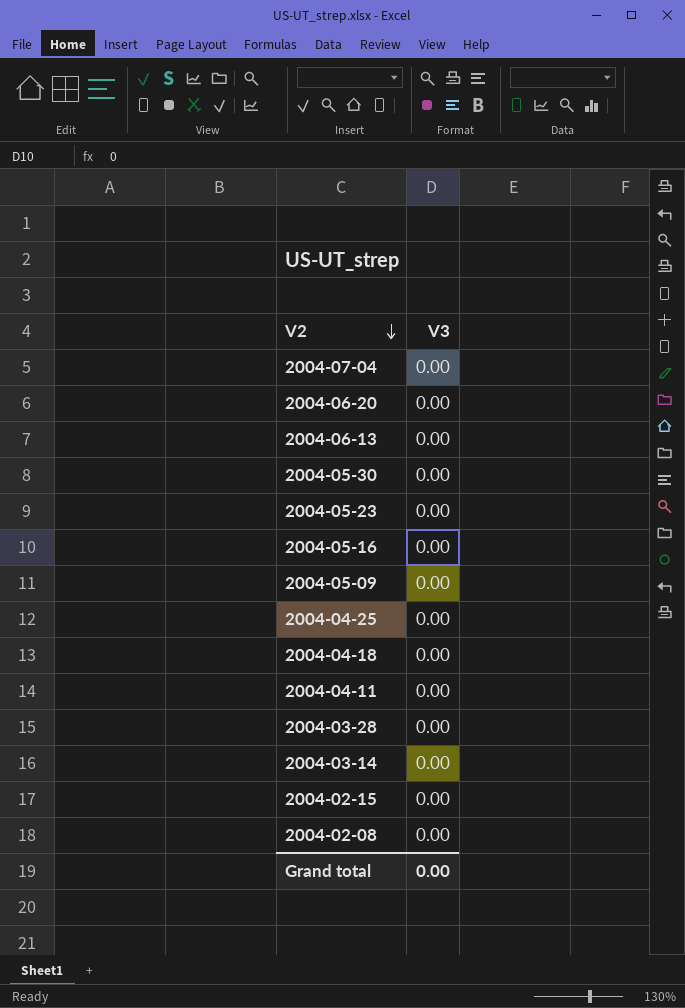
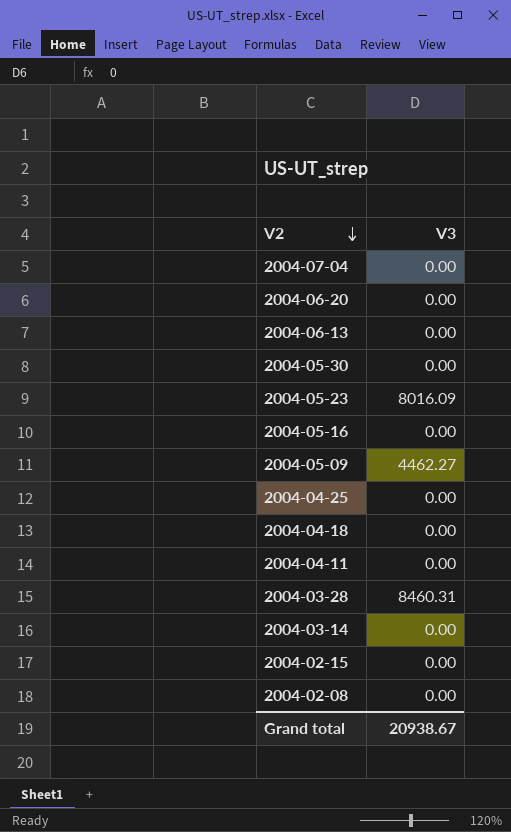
2004-05-23 | V3: 0.00 -> 8016.09
2004-05-09 | V3: 0.00 -> 4462.27
2004-03-28 | V3: 0.00 -> 8460.31
Grand total | V3: 0.00 -> 20938.67

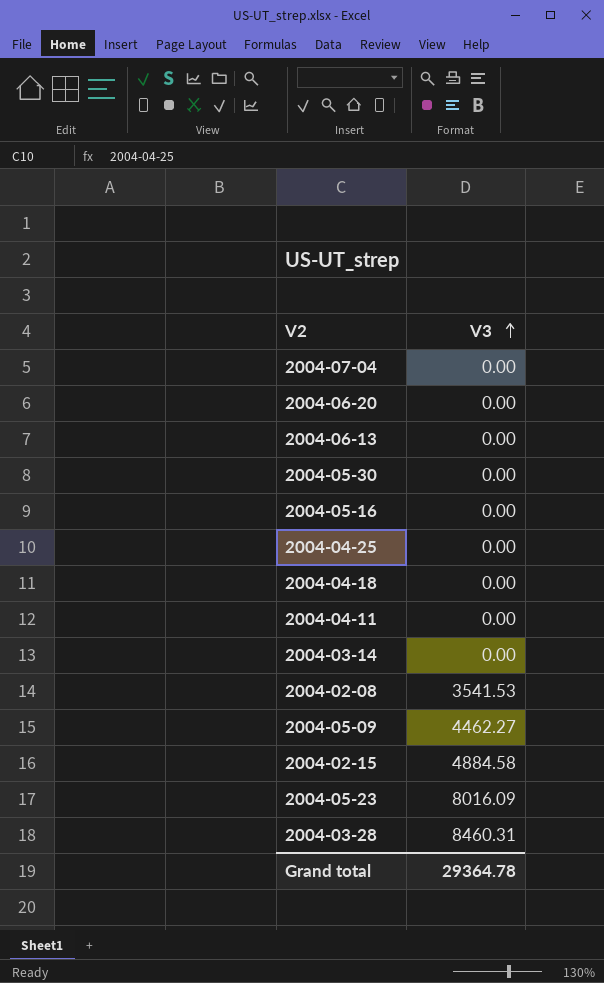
row order: V2 descending -> V3 ascending
2004-02-08 | V3: 0.00 -> 3541.53
2004-02-15 | V3: 0.00 -> 4884.58
Grand total | V3: 20938.67 -> 29364.78

